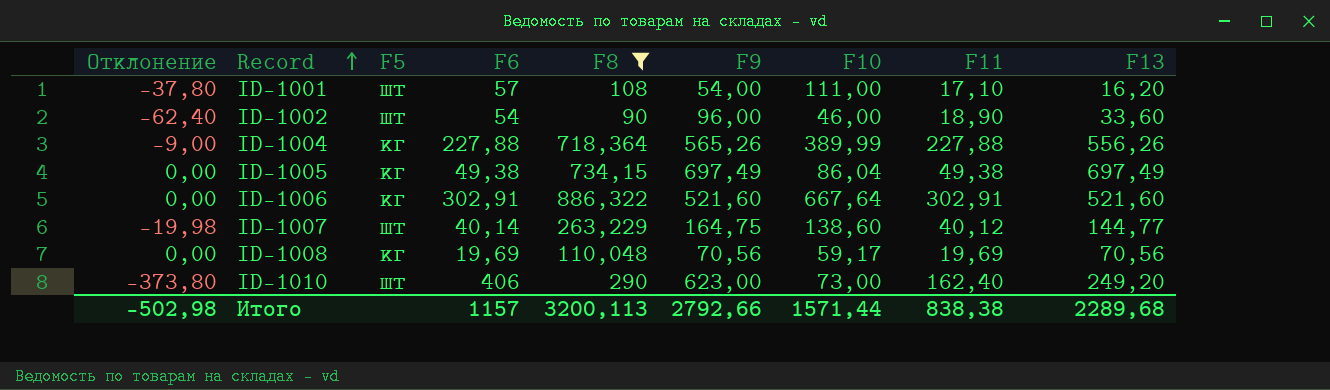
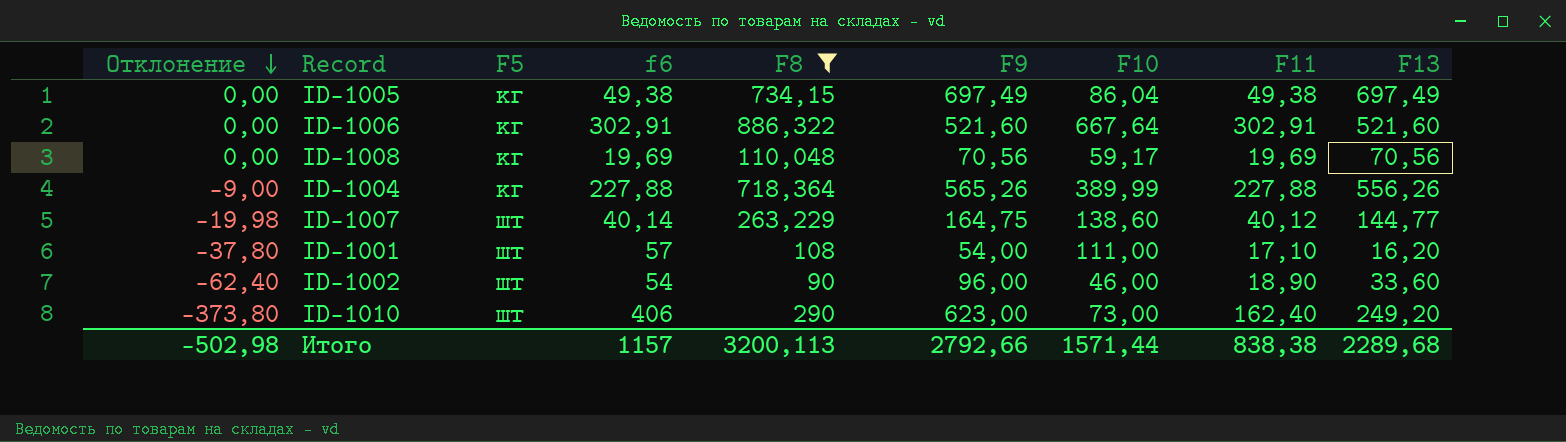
row order: Record ascending -> Отклонение descending
column name: F6 -> f6

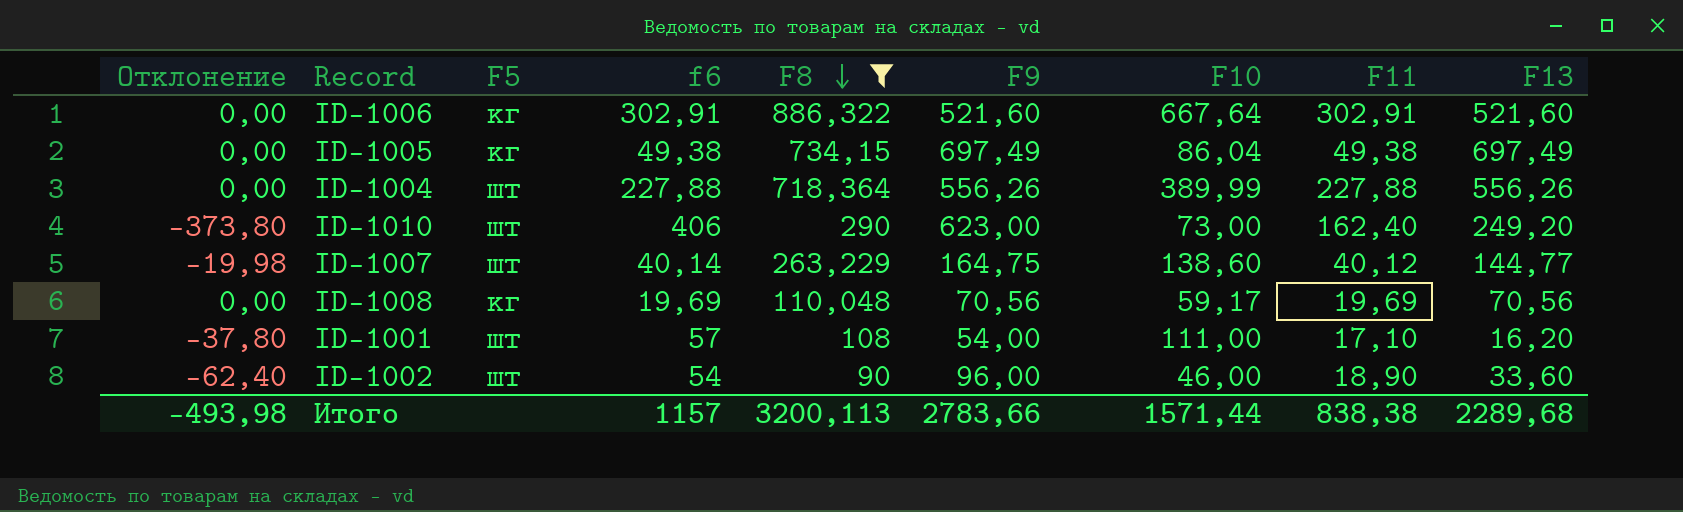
row order: Отклонение descending -> F8 descending
ID-1004 | Отклонение: -9,00 -> 0,00
ID-1004 | F5: кг -> шт
ID-1004 | F9: 565,26 -> 556,26
Итого | Отклонение: -502,98 -> -493,98
Итого | F9: 2792,66 -> 2783,66

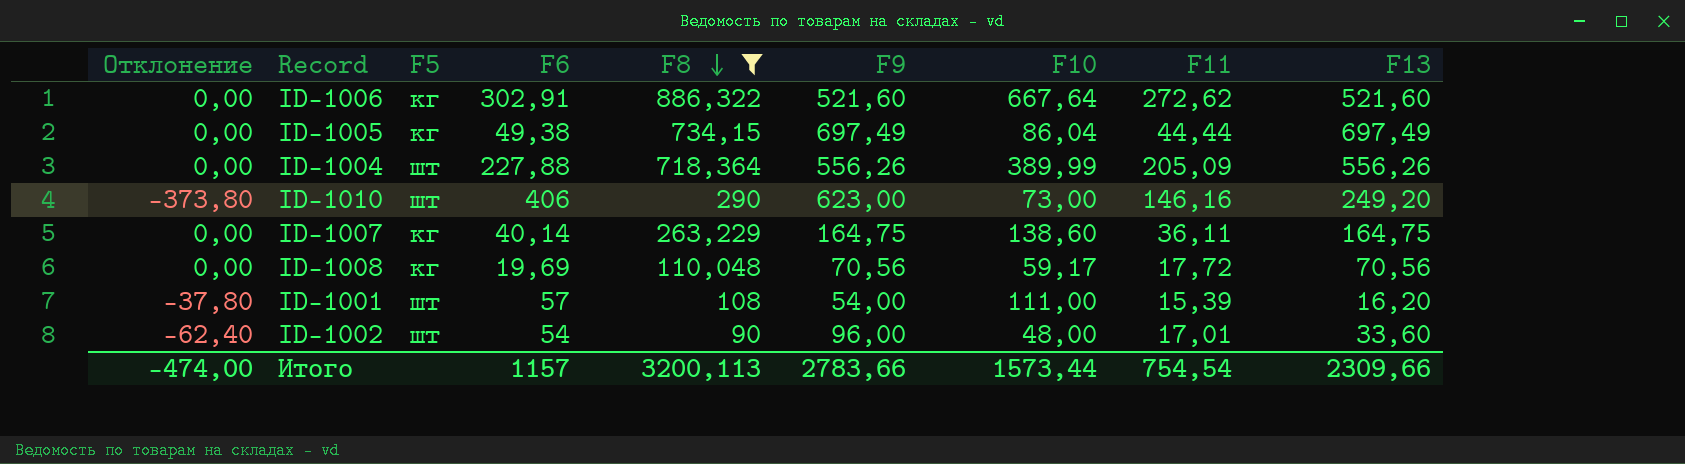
column name: f6 -> F6
ID-1006 | F11: 302,91 -> 272,62
ID-1005 | F11: 49,38 -> 44,44
ID-1004 | F11: 227,88 -> 205,09
ID-1010 | F11: 162,40 -> 146,16
ID-1007 | Отклонение: -19,98 -> 0,00
ID-1007 | F5: шт -> кг
ID-1007 | F11: 40,12 -> 36,11
ID-1007 | F13: 144,77 -> 164,75
ID-1008 | F11: 19,69 -> 17,72
ID-1001 | F11: 17,10 -> 15,39
ID-1002 | F10: 46,00 -> 48,00
ID-1002 | F11: 18,90 -> 17,01
Итого | Отклонение: -493,98 -> -474,00
Итого | F10: 1571,44 -> 1573,44
Итого | F11: 838,38 -> 754,54
Итого | F13: 2289,68 -> 2309,66

